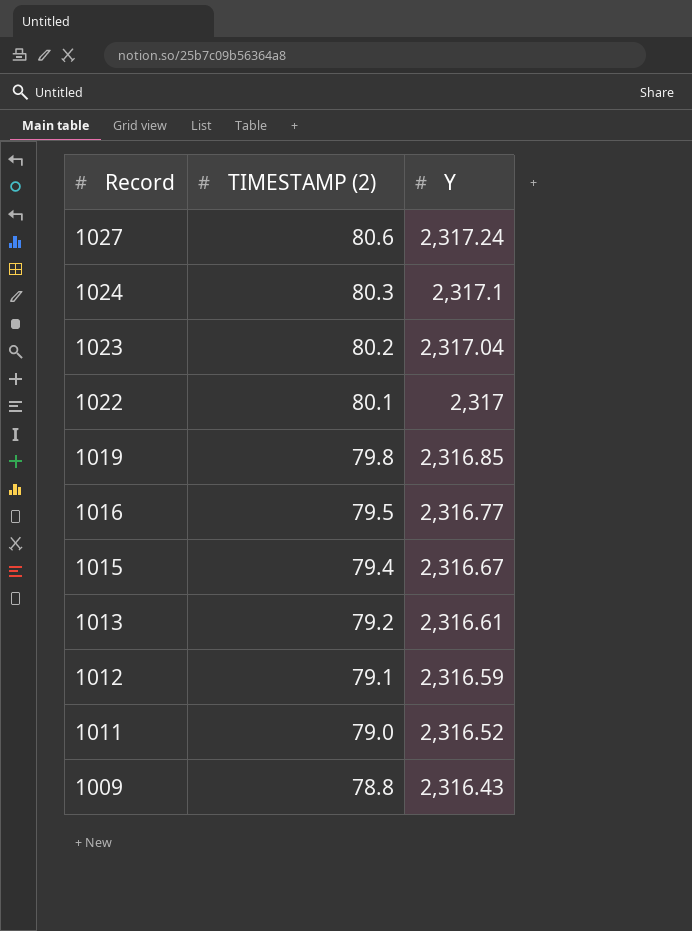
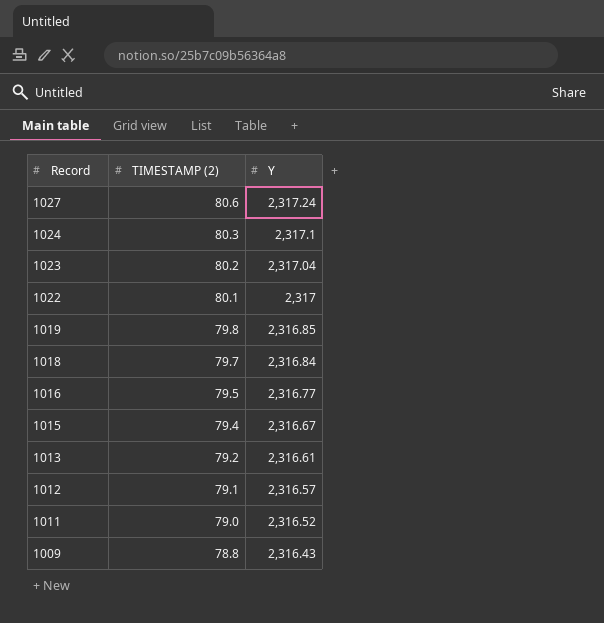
row 1018: none -> 79.7 | 2,316.84
1012 | Y: 2,316.59 -> 2,316.57

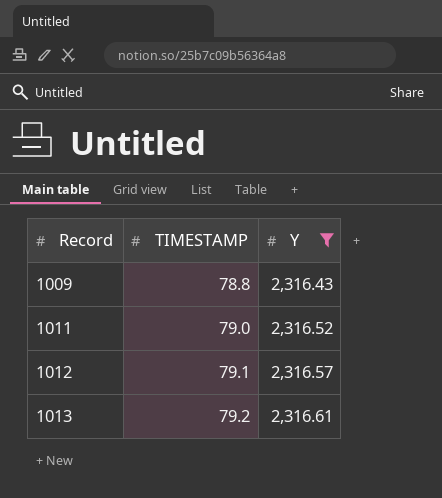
filter: none -> Y <= 2,316.61
row order: Record descending -> Record ascending
column name: TIMESTAMP (2) -> TIMESTAMP

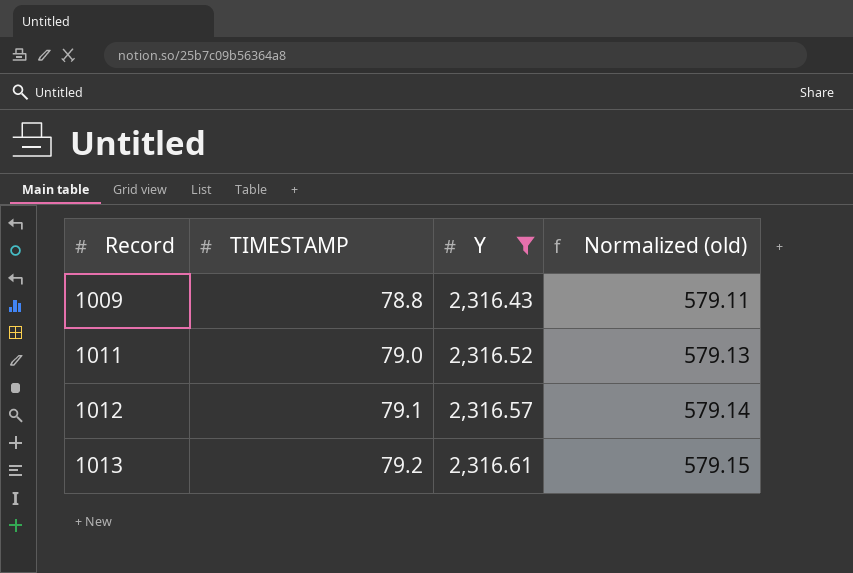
column Normalized (old) | formula: none -> [Y] * 0.25

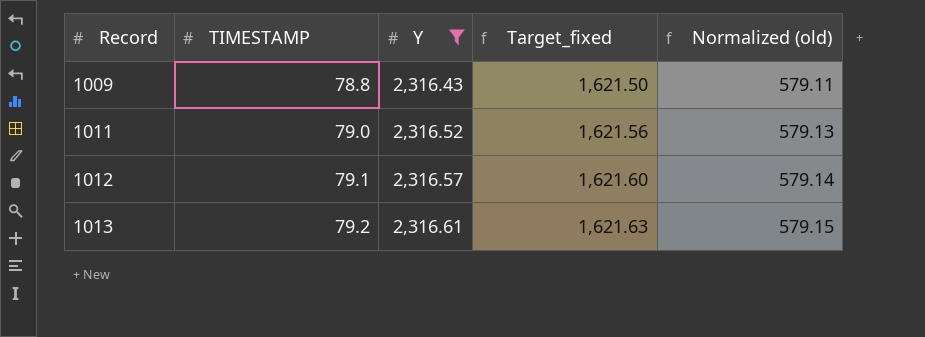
column Target_fixed | formula: none -> [Y] * 0.7

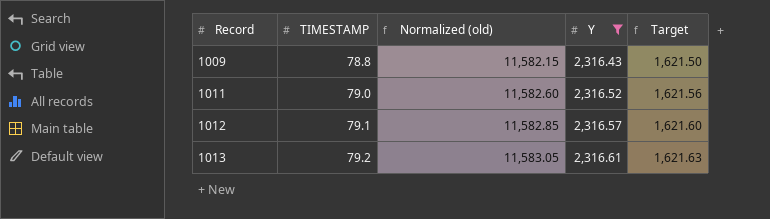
column Normalized (old) | formula: [Y] * 0.25 -> [Y] * 5
column Normalized (old) | position: 5 -> 3
column name: Target_fixed -> Target

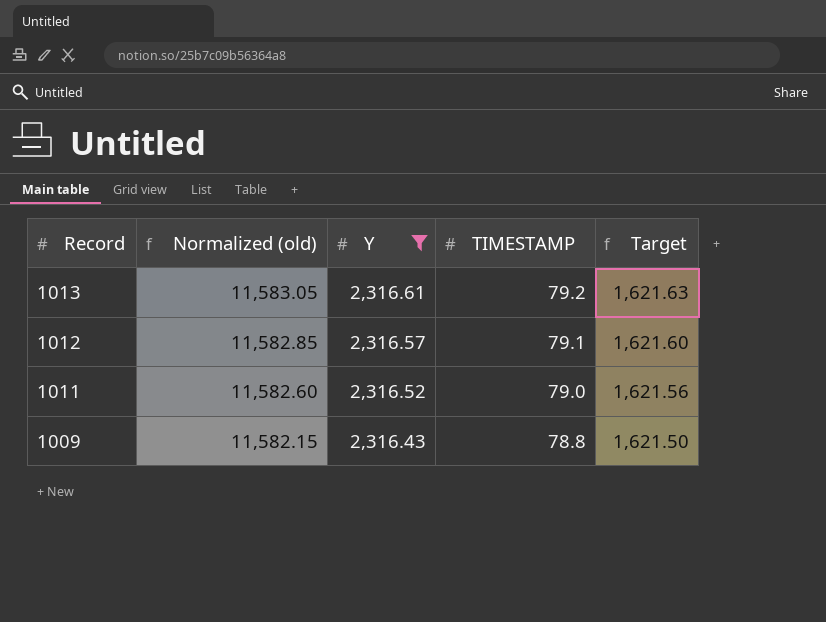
row order: Record ascending -> Record descending
column TIMESTAMP | position: 2 -> 4

